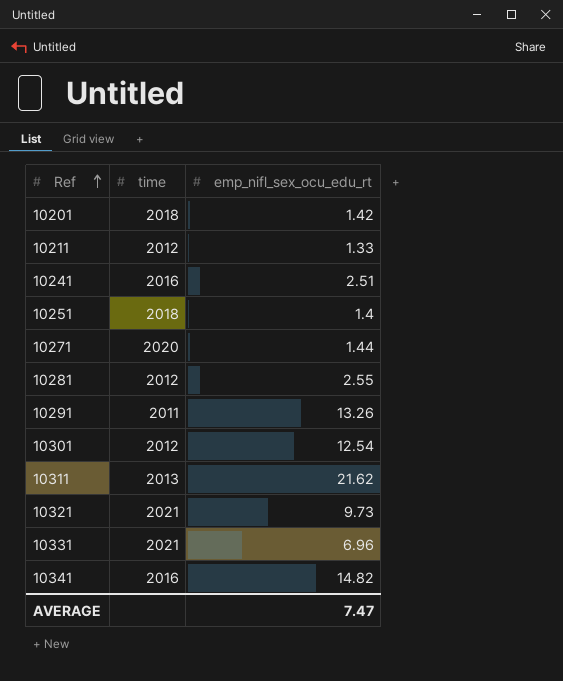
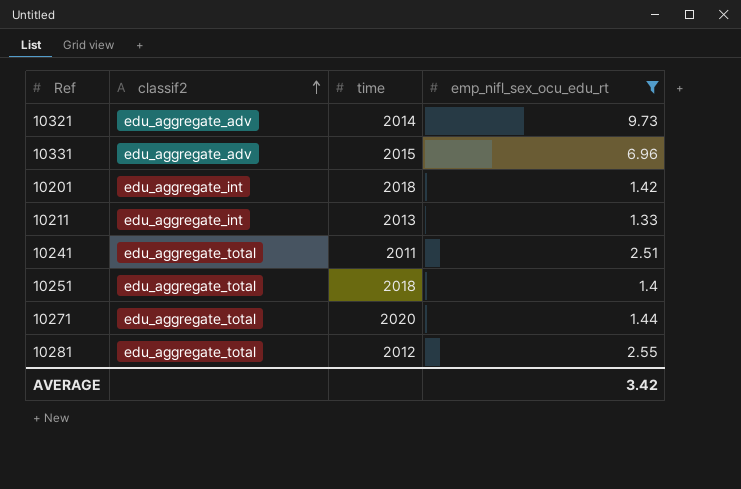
filter: none -> emp_nifl_sex_ocu_edu_rt <= 9.73
row order: Ref ascending -> classif2 ascending
column classif2 | position: none -> 2
10321 | time: 2021 -> 2014
10331 | time: 2021 -> 2015
10211 | time: 2012 -> 2013
10241 | time: 2016 -> 2011
AVERAGE | emp_nifl_sex_ocu_edu_rt: 7.47 -> 3.42

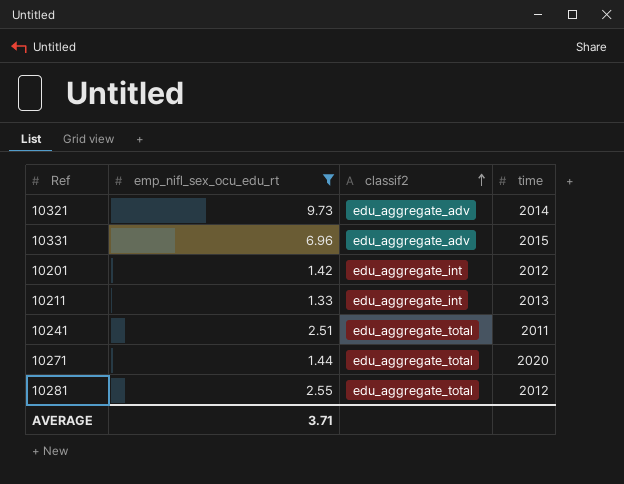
column emp_nifl_sex_ocu_edu_rt | position: 4 -> 2
row 10251: edu_aggregate_total | 2018 | 1.4 -> none
10201 | time: 2018 -> 2012
AVERAGE | emp_nifl_sex_ocu_edu_rt: 3.42 -> 3.71

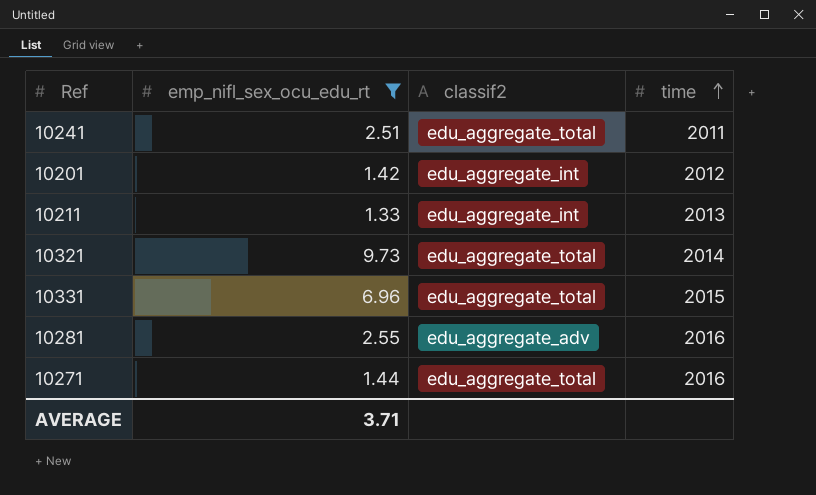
row order: classif2 ascending -> time ascending
10321 | classif2: edu_aggregate_adv -> edu_aggregate_total
10331 | classif2: edu_aggregate_adv -> edu_aggregate_total
10281 | classif2: edu_aggregate_total -> edu_aggregate_adv
10281 | time: 2012 -> 2016
10271 | time: 2020 -> 2016

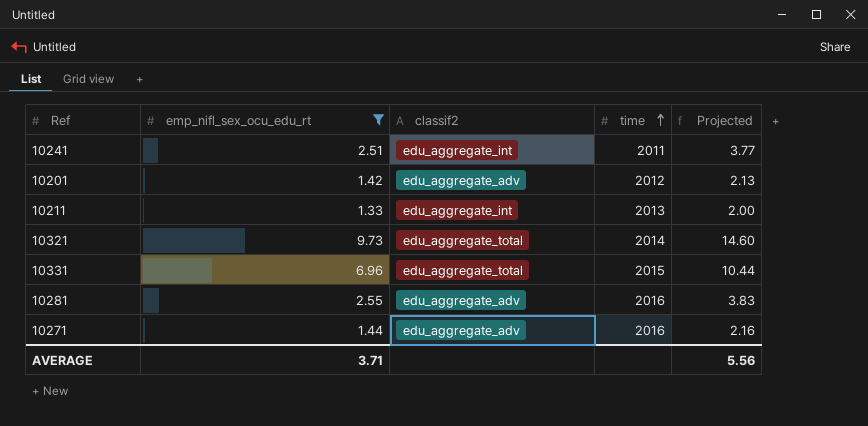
column Projected | formula: none -> [emp_nifl_sex_ocu_edu_rt] * 1.5
10241 | classif2: edu_aggregate_total -> edu_aggregate_int
10201 | classif2: edu_aggregate_int -> edu_aggregate_adv
10271 | classif2: edu_aggregate_total -> edu_aggregate_adv

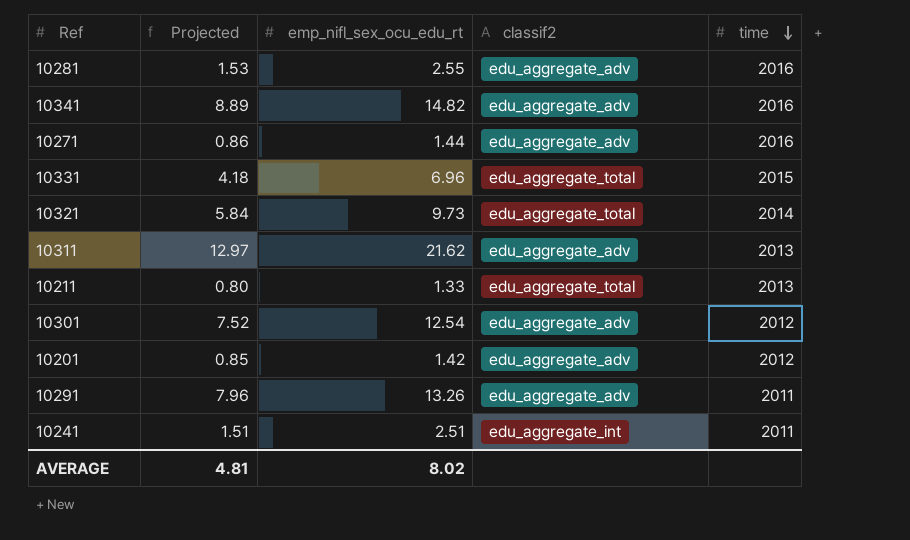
filter: emp_nifl_sex_ocu_edu_rt <= 9.73 -> none
row order: time ascending -> time descending
column Projected | formula: [emp_nifl_sex_ocu_edu_rt] * 1.5 -> [emp_nifl_sex_ocu_edu_rt] * 0.6
column Projected | position: 5 -> 2
10211 | classif2: edu_aggregate_int -> edu_aggregate_total
AVERAGE | Projected: 5.56 -> 4.81
AVERAGE | emp_nifl_sex_ocu_edu_rt: 3.71 -> 8.02

